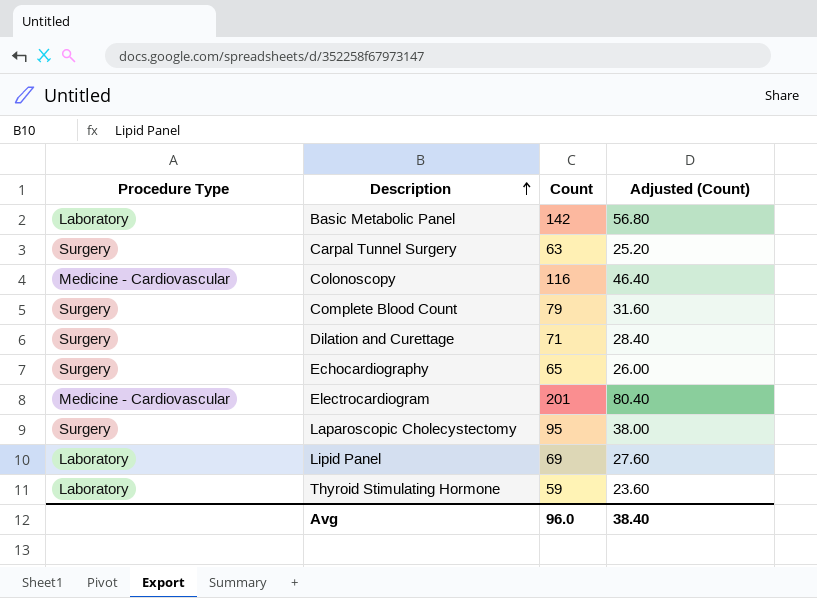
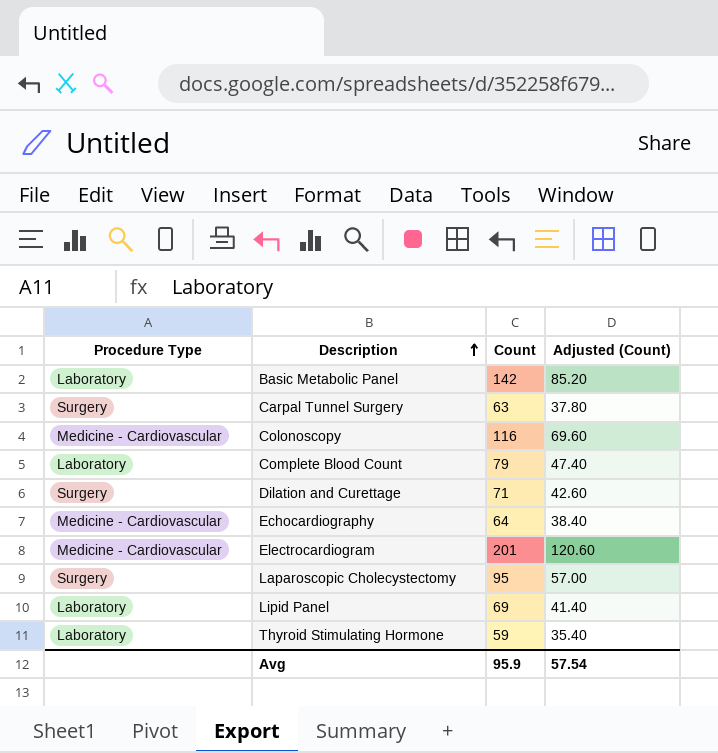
column Adjusted (Count) | formula: [Count] * 0.4 -> [Count] * 0.6
Complete Blood Count | Procedure Type: Surgery -> Laboratory
Echocardiography | Procedure Type: Surgery -> Medicine - Cardiovascular
Echocardiography | Count: 65 -> 64
Avg | Count: 96.0 -> 95.9
Avg | Adjusted (Count): 38.40 -> 57.54

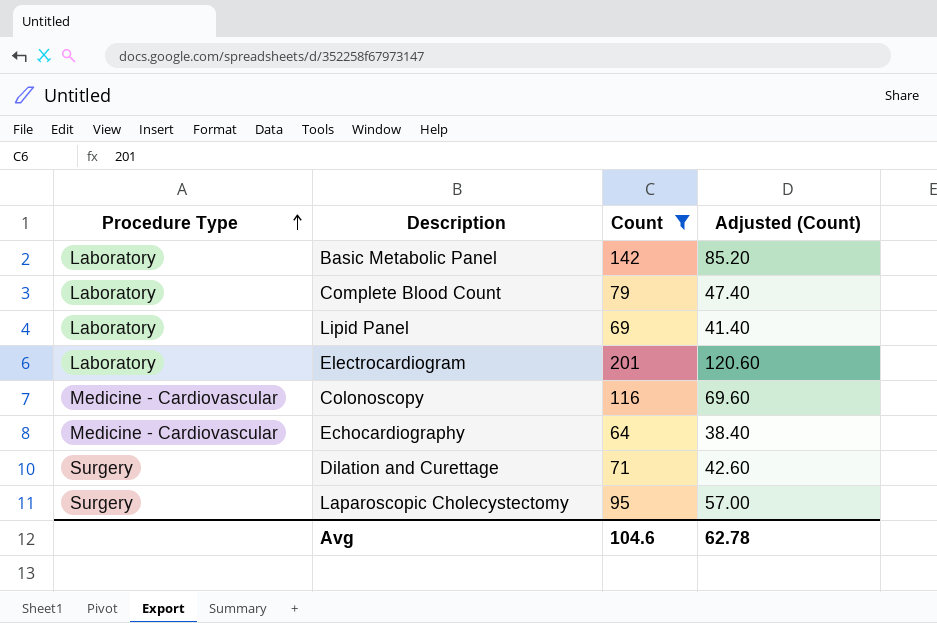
filter: none -> Count >= 64
row order: Description ascending -> Procedure Type ascending
Electrocardiogram | Procedure Type: Medicine - Cardiovascular -> Laboratory
Avg | Count: 95.9 -> 104.6
Avg | Adjusted (Count): 57.54 -> 62.78

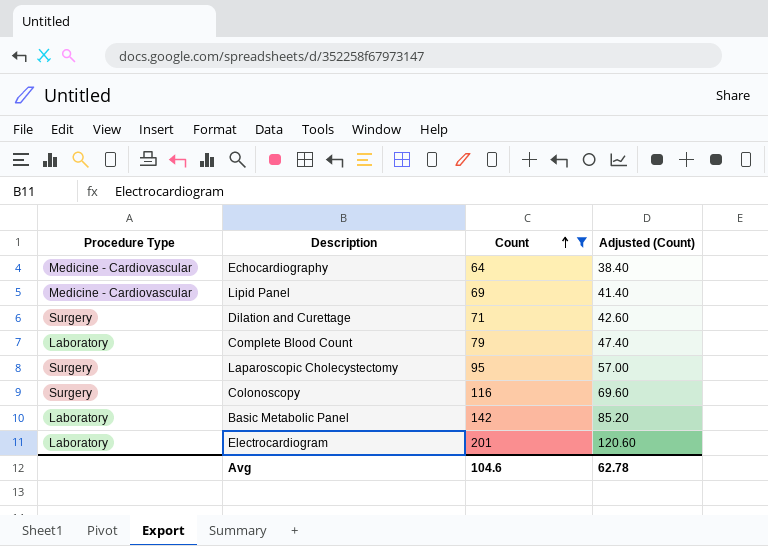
row order: Procedure Type ascending -> Count ascending
Lipid Panel | Procedure Type: Laboratory -> Medicine - Cardiovascular
Colonoscopy | Procedure Type: Medicine - Cardiovascular -> Surgery

